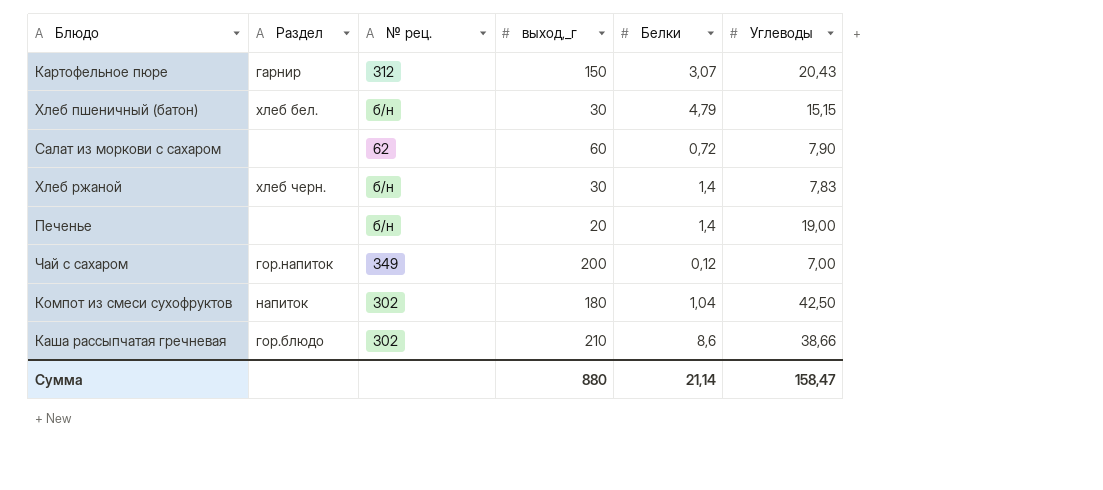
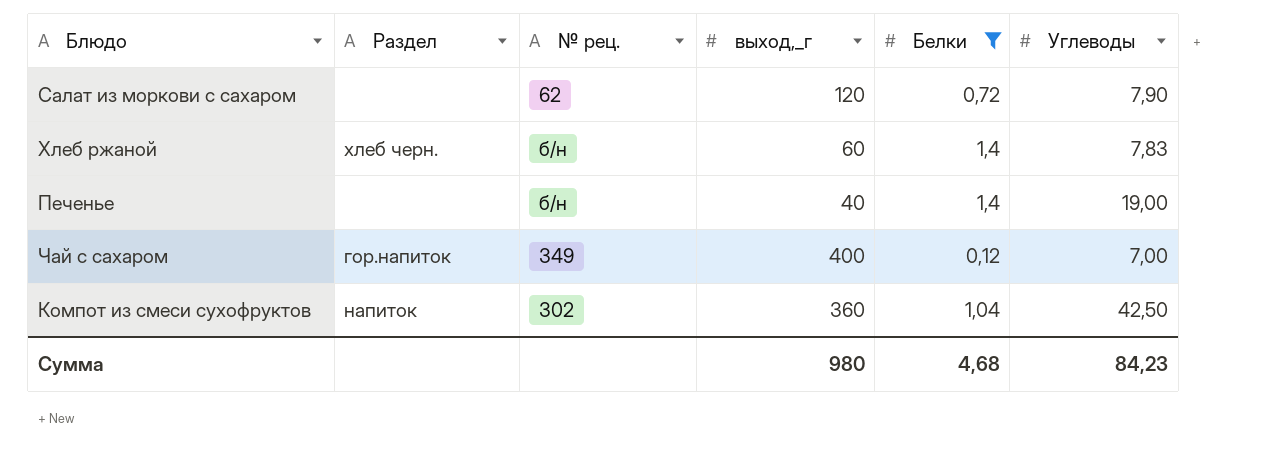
filter: none -> Белки <= 1,4
Салат из моркови с сахаром | выход,_г: 60 -> 120
Хлеб ржаной | выход,_г: 30 -> 60
Печенье | выход,_г: 20 -> 40
Чай с сахаром | выход,_г: 200 -> 400
Компот из смеси сухофруктов | выход,_г: 180 -> 360
Сумма | выход,_г: 880 -> 980
Сумма | Белки: 21,14 -> 4,68
Сумма | Углеводы: 158,47 -> 84,23

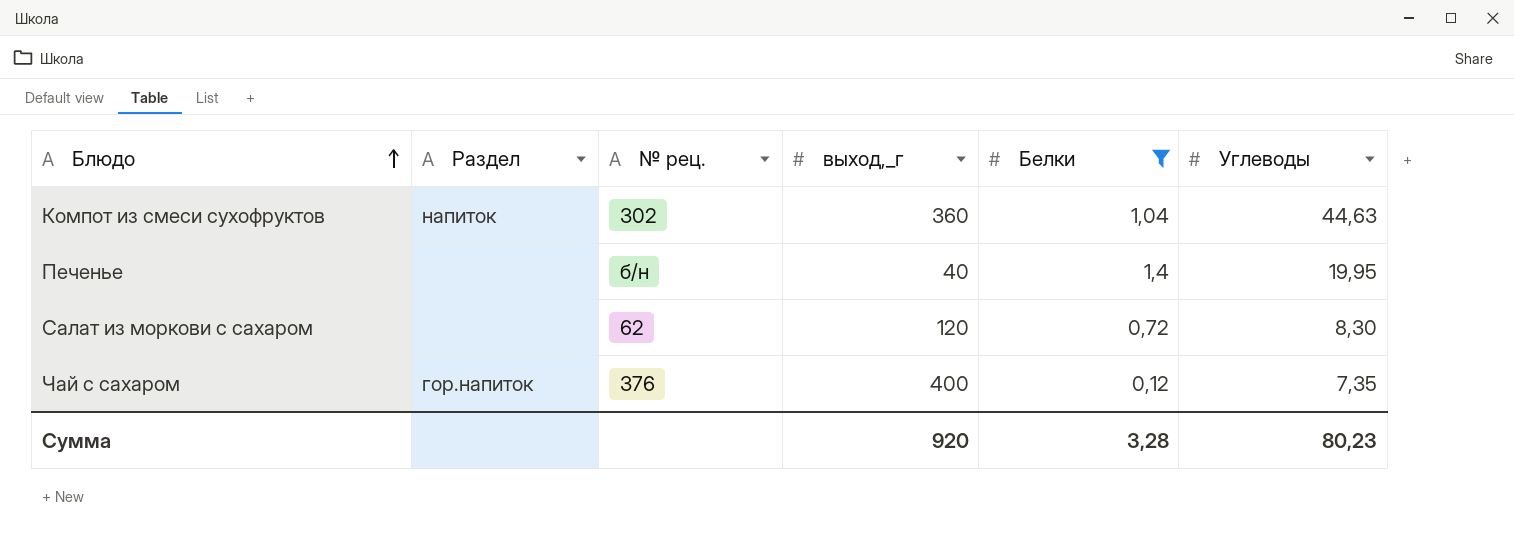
row order: none -> Блюдо ascending
row Хлеб ржаной: хлеб черн. | б/н | 60 | 1,4 | 7,83 -> none
Компот из смеси сухофруктов | Углеводы: 42,50 -> 44,63
Печенье | Углеводы: 19,00 -> 19,95
Салат из моркови с сахаром | Углеводы: 7,90 -> 8,30
Чай с сахаром | № рец.: 349 -> 376
Чай с сахаром | Углеводы: 7,00 -> 7,35
Сумма | выход,_г: 980 -> 920
Сумма | Белки: 4,68 -> 3,28
Сумма | Углеводы: 84,23 -> 80,23

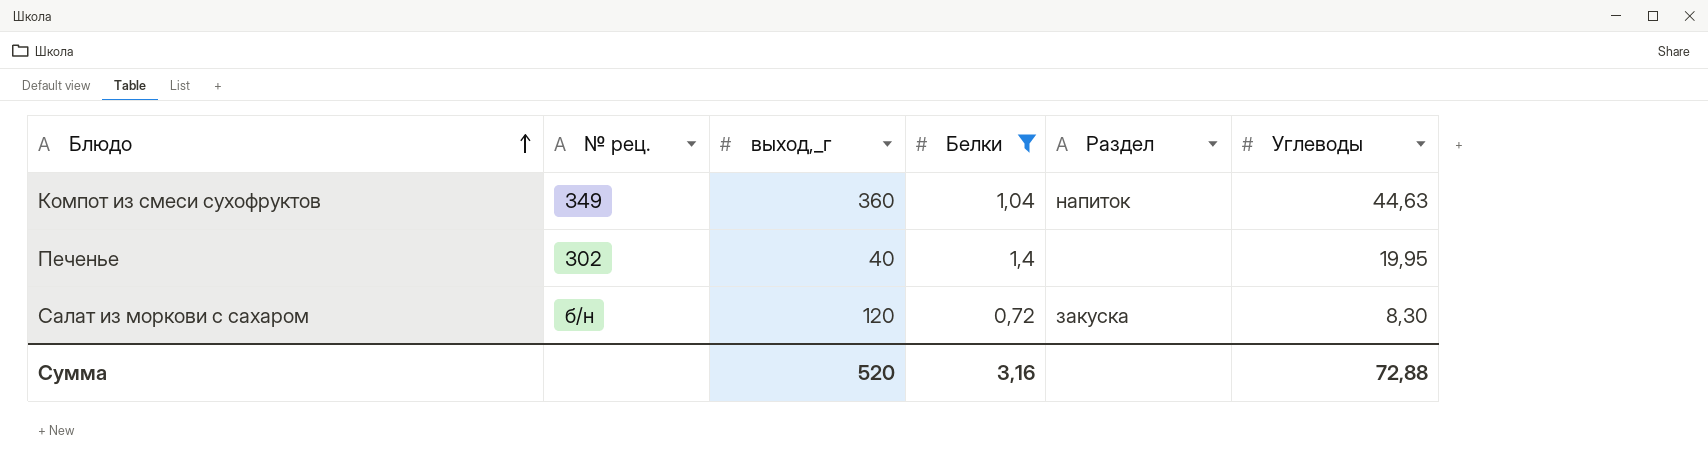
column Раздел | position: 2 -> 5
row Чай с сахаром: гор.напиток | 376 | 400 | 0,12 | 7,35 -> none
Компот из смеси сухофруктов | № рец.: 302 -> 349
Печенье | № рец.: б/н -> 302
Салат из моркови с сахаром | № рец.: 62 -> б/н
Салат из моркови с сахаром | Раздел: none -> закуска
Сумма | выход,_г: 920 -> 520
Сумма | Белки: 3,28 -> 3,16
Сумма | Углеводы: 80,23 -> 72,88

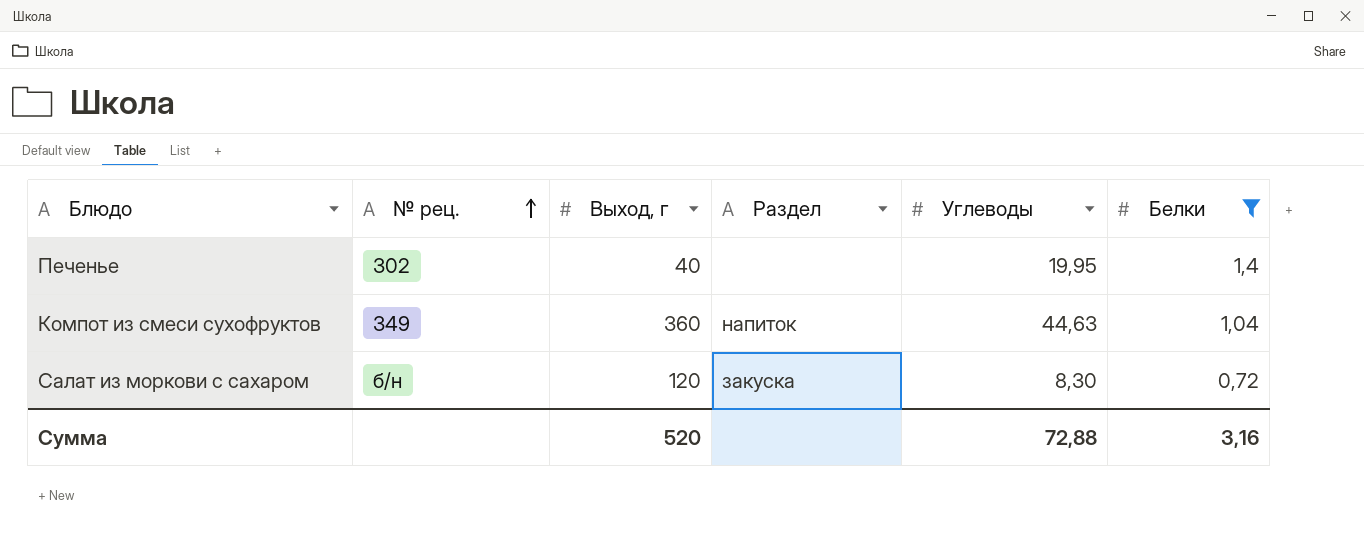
row order: Блюдо ascending -> № рец. ascending
column name: выход,_г -> Выход, г
column Белки | position: 4 -> 6

